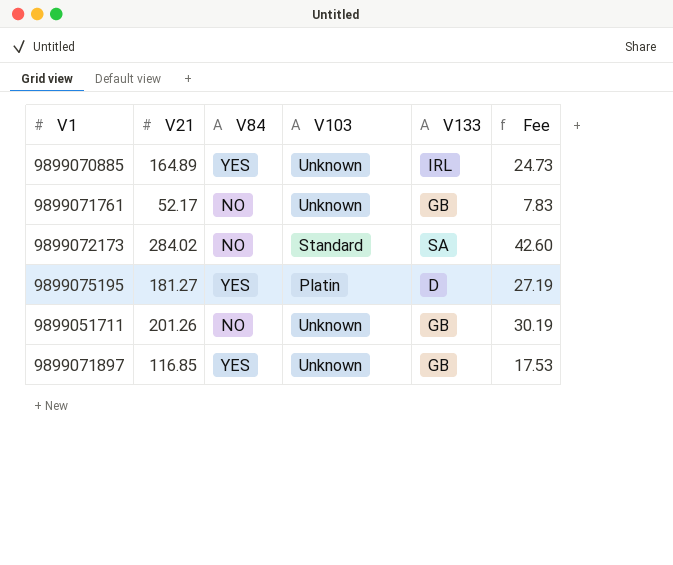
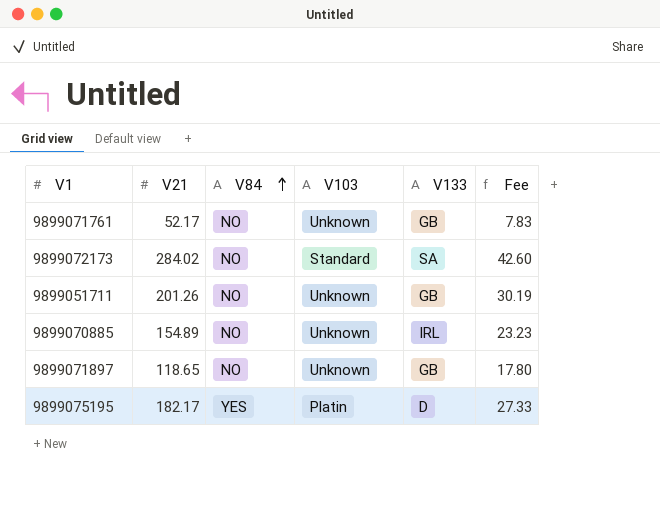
row order: none -> V84 ascending
9899070885 | V21: 164.89 -> 154.89
9899070885 | V84: YES -> NO
9899070885 | Fee: 24.73 -> 23.23
9899071897 | V21: 116.85 -> 118.65
9899071897 | V84: YES -> NO
9899071897 | Fee: 17.53 -> 17.80
9899075195 | V21: 181.27 -> 182.17
9899075195 | Fee: 27.19 -> 27.33

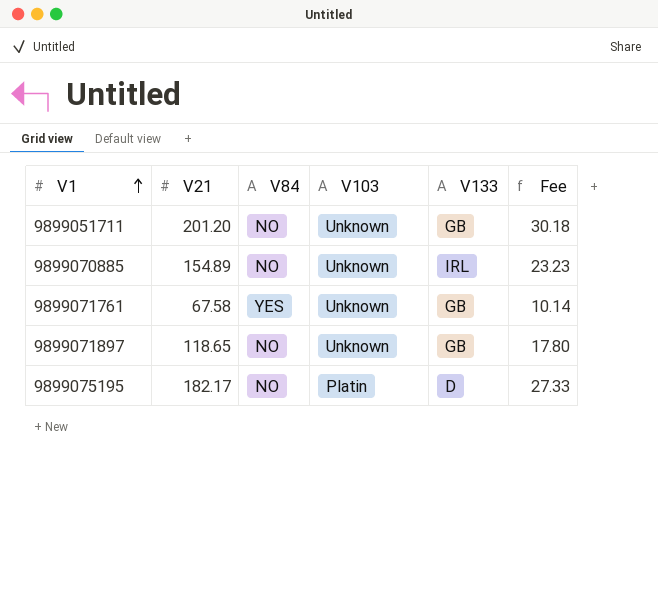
row order: V84 ascending -> V1 ascending
row 9899072173: 284.02 | NO | Standard | SA | 42.60 -> none
9899051711 | V21: 201.26 -> 201.20
9899051711 | Fee: 30.19 -> 30.18
9899071761 | V21: 52.17 -> 67.58
9899071761 | V84: NO -> YES
9899071761 | Fee: 7.83 -> 10.14
9899075195 | V84: YES -> NO

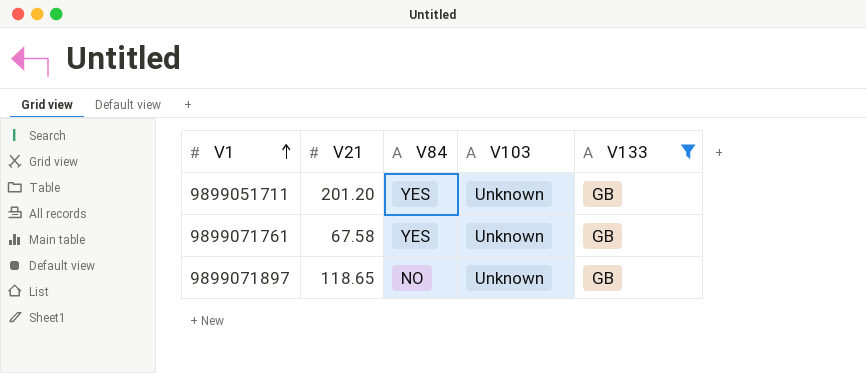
filter: none -> V133 = GB
column Fee | formula: [V21] * 0.15 -> none
9899051711 | V84: NO -> YES

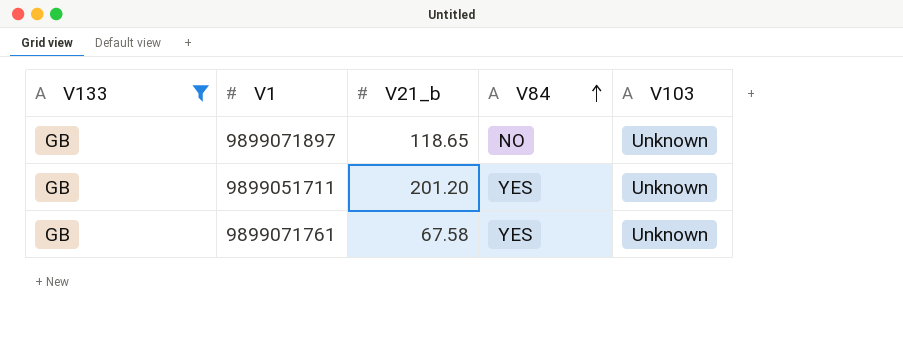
row order: V1 ascending -> V84 ascending
column V133 | position: 5 -> 1
column name: V21 -> V21_b

